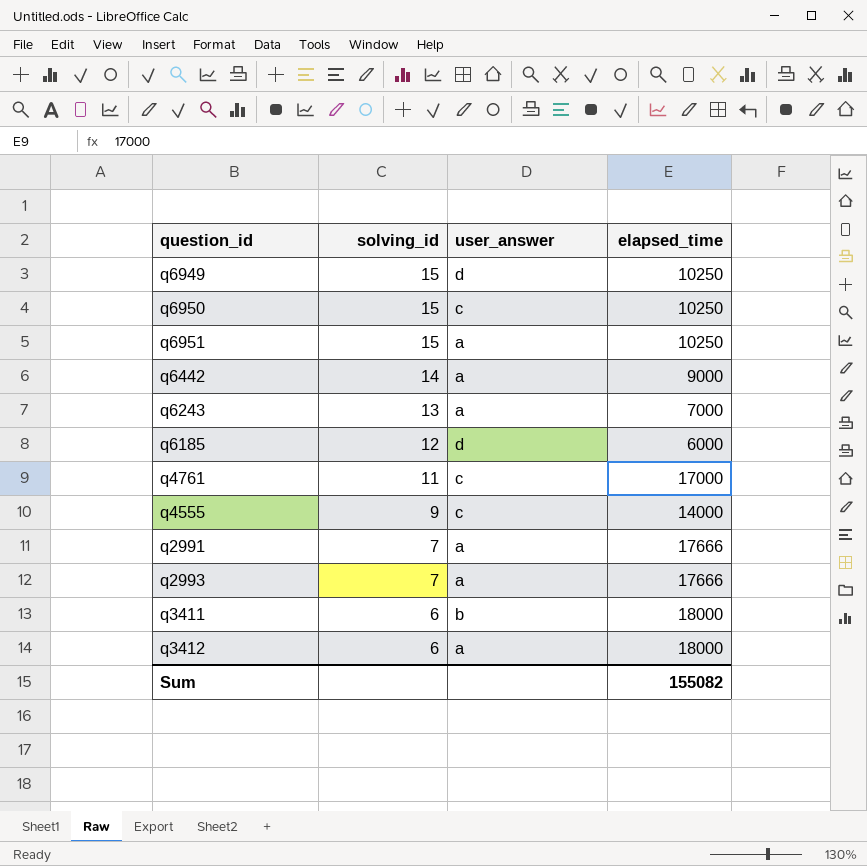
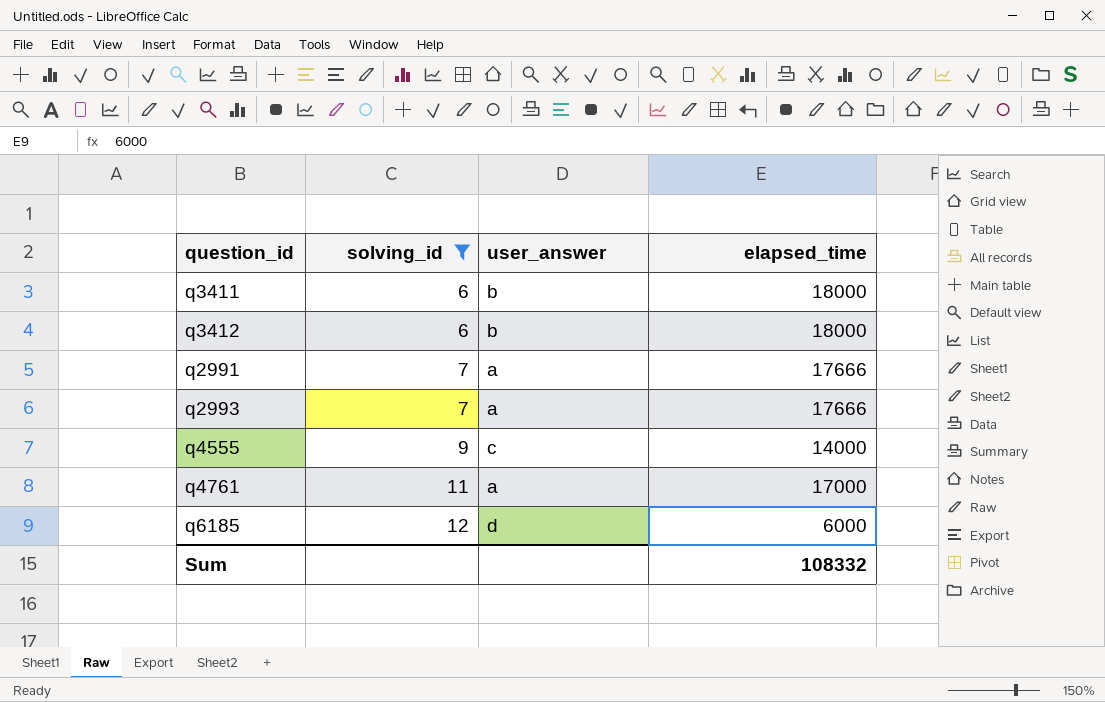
filter: none -> solving_id <= 12
row order: solving_id descending -> solving_id ascending
q3412 | user_answer: a -> b
q4761 | user_answer: c -> a
Sum | elapsed_time: 155082 -> 108332

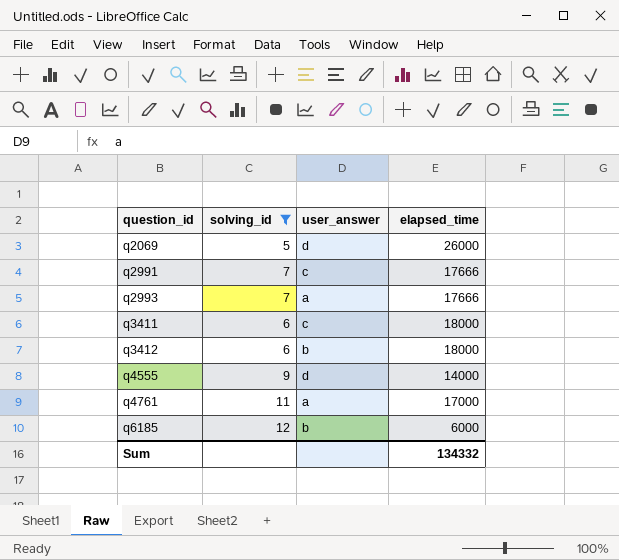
row order: solving_id ascending -> question_id ascending
row q2069: none -> 5 | d | 26000
q2991 | user_answer: a -> c
q3411 | user_answer: b -> c
q4555 | user_answer: c -> d
q6185 | user_answer: d -> b
Sum | elapsed_time: 108332 -> 134332

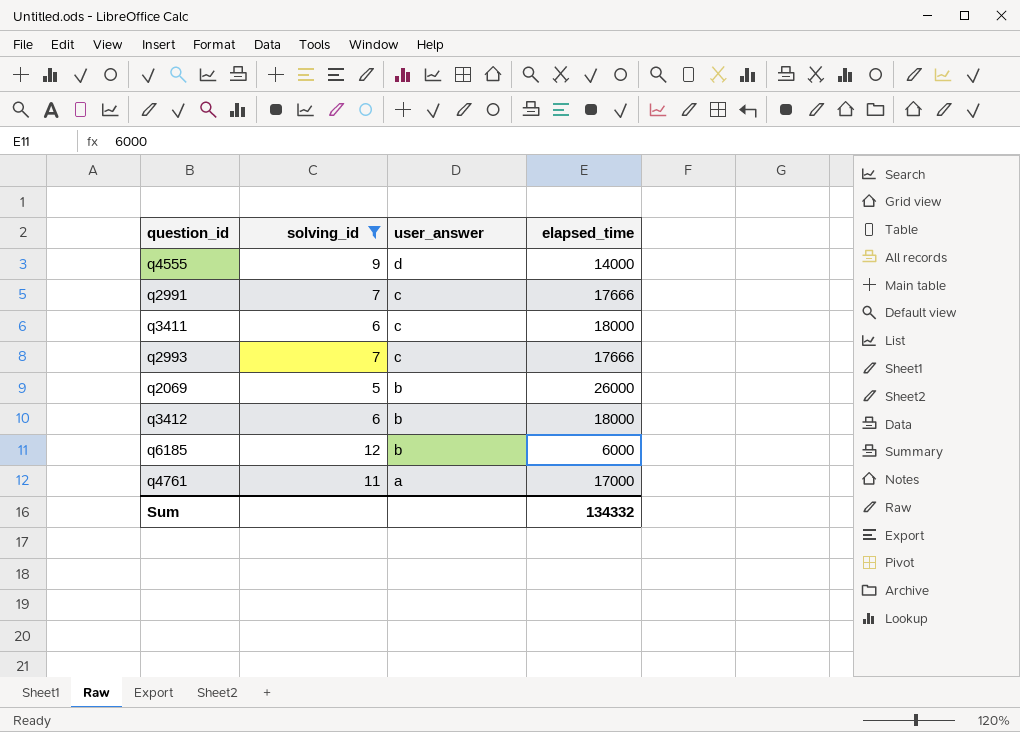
row order: question_id ascending -> user_answer descending
q2993 | user_answer: a -> c
q2069 | user_answer: d -> b

